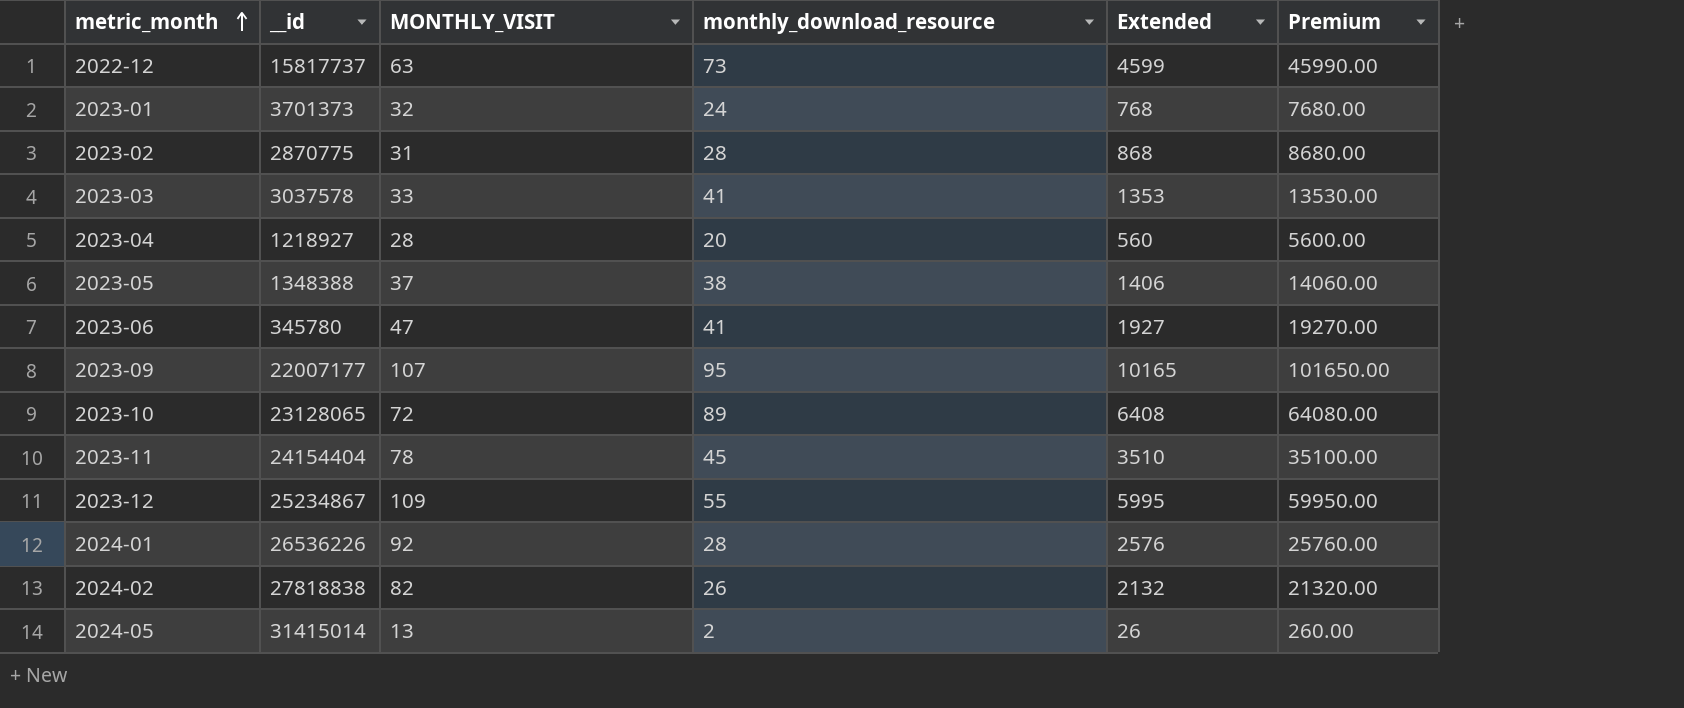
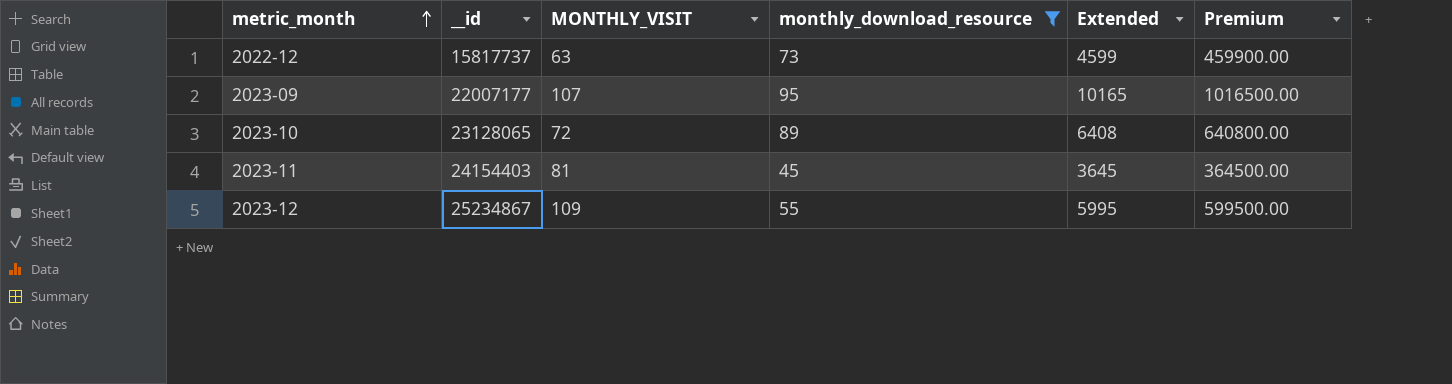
filter: none -> monthly_download_resource >= 45
column Premium | formula: [Extended] * 10 -> [Extended] * 100
2023-11 | __id: 24154404 -> 24154403
2023-11 | MONTHLY_VISIT: 78 -> 81
2023-11 | Extended: 3510 -> 3645

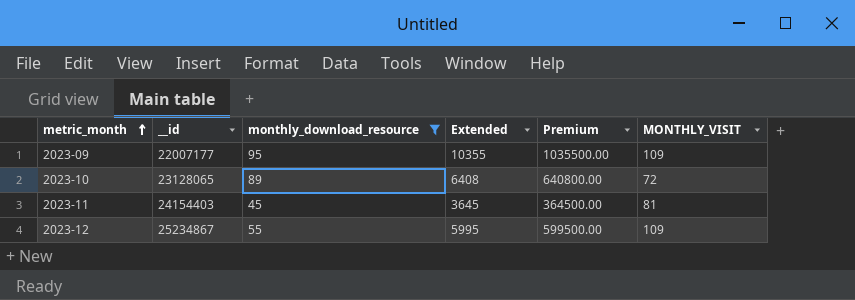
column MONTHLY_VISIT | position: 3 -> 6
row 2022-12: 15817737 | 63 | 73 | 4599 | 459900.00 -> none
2023-09 | Extended: 10165 -> 10355
2023-09 | Premium: 1016500.00 -> 1035500.00
2023-09 | MONTHLY_VISIT: 107 -> 109

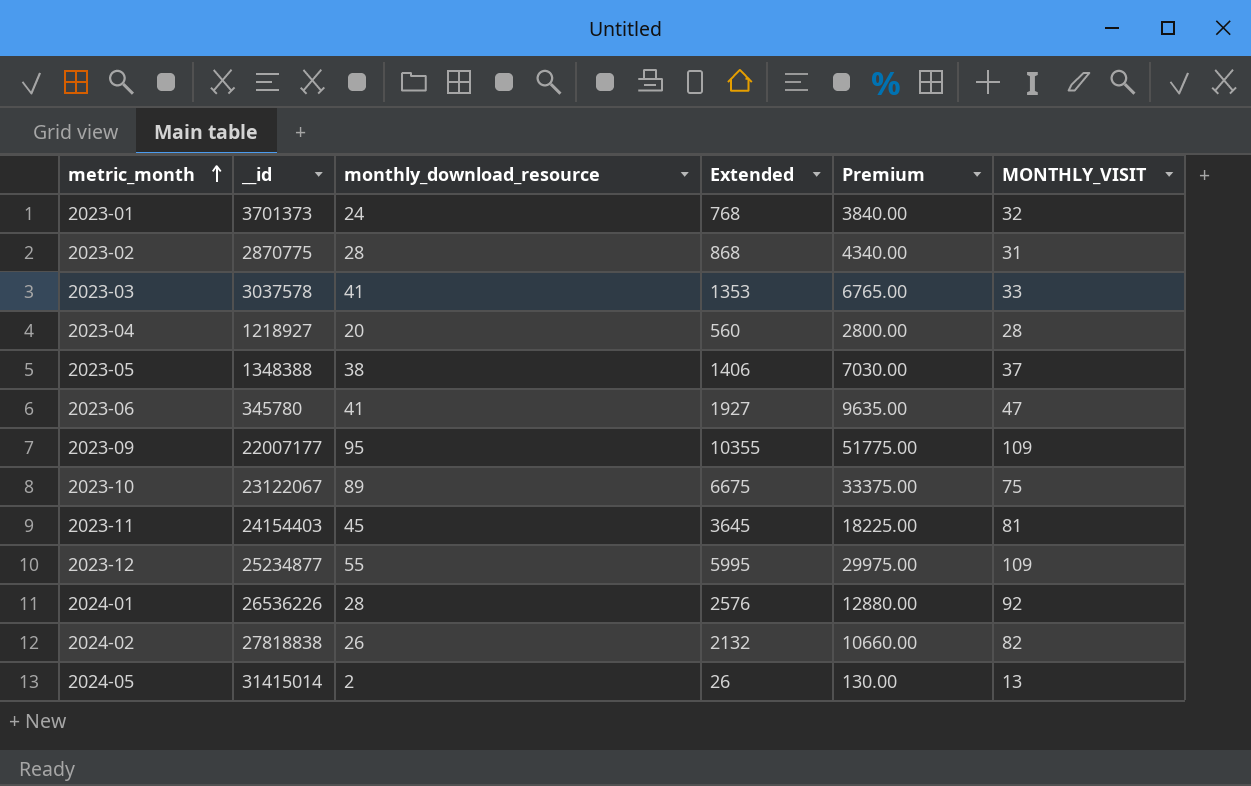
filter: monthly_download_resource >= 45 -> none
column Premium | formula: [Extended] * 100 -> [Extended] * 5
2023-10 | __id: 23128065 -> 23122067
2023-10 | Extended: 6408 -> 6675
2023-10 | MONTHLY_VISIT: 72 -> 75
2023-12 | __id: 25234867 -> 25234877

